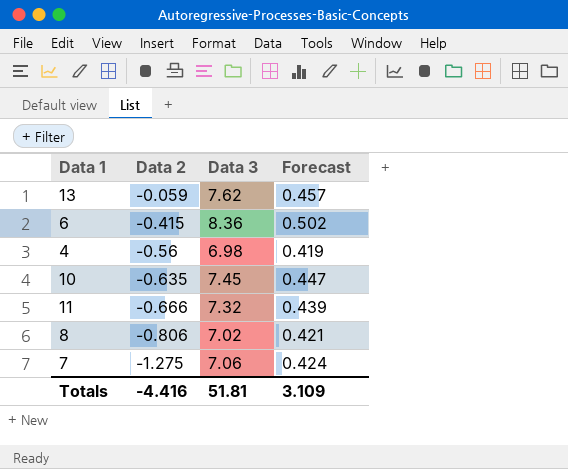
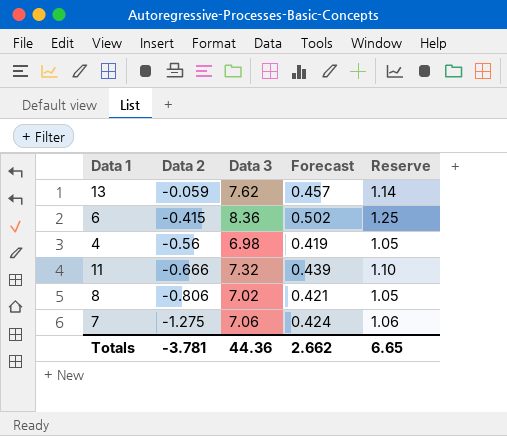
column Reserve | formula: none -> [Data 3] * 0.15
row 10: -0.635 | 7.45 | 0.447 -> none
Totals | Data 2: -4.416 -> -3.781
Totals | Data 3: 51.81 -> 44.36
Totals | Forecast: 3.109 -> 2.662

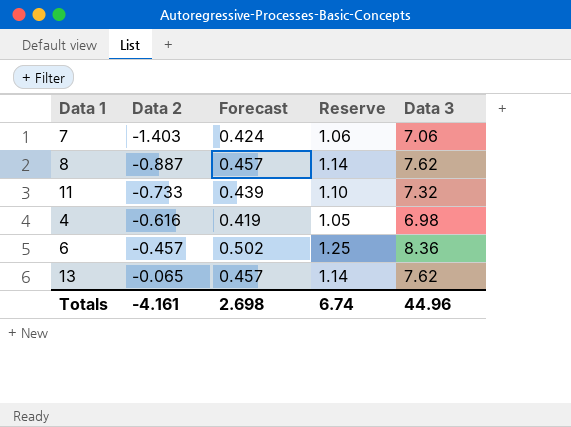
row order: Data 2 descending -> Data 2 ascending
column Data 3 | position: 3 -> 5
7 | Data 2: -1.275 -> -1.403
8 | Data 2: -0.806 -> -0.887
8 | Forecast: 0.421 -> 0.457
8 | Reserve: 1.05 -> 1.14
8 | Data 3: 7.02 -> 7.62
11 | Data 2: -0.666 -> -0.733
4 | Data 2: -0.56 -> -0.616
6 | Data 2: -0.415 -> -0.457
13 | Data 2: -0.059 -> -0.065
Totals | Data 2: -3.781 -> -4.161
Totals | Forecast: 2.662 -> 2.698
Totals | Reserve: 6.65 -> 6.74
Totals | Data 3: 44.36 -> 44.96

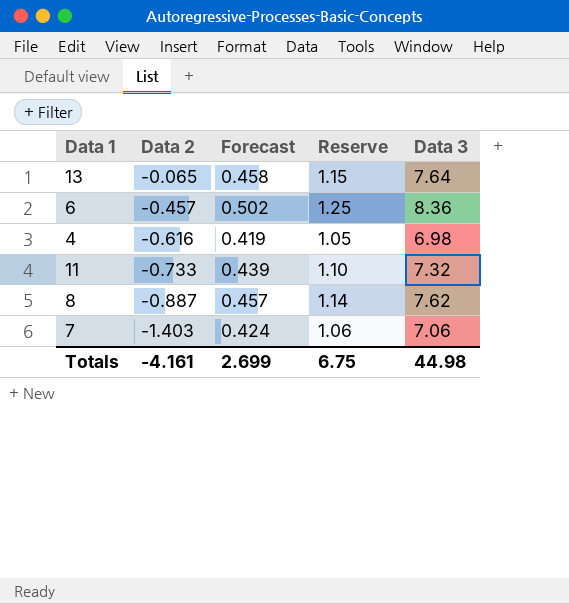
row order: Data 2 ascending -> Data 2 descending
13 | Forecast: 0.457 -> 0.458
13 | Reserve: 1.14 -> 1.15
13 | Data 3: 7.62 -> 7.64
Totals | Forecast: 2.698 -> 2.699
Totals | Reserve: 6.74 -> 6.75
Totals | Data 3: 44.96 -> 44.98

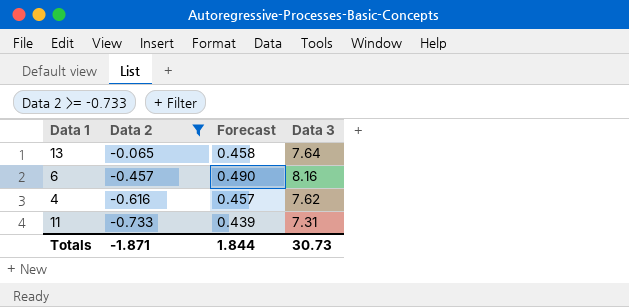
filter: none -> Data 2 >= -0.733
column Reserve | formula: [Data 3] * 0.15 -> none
6 | Forecast: 0.502 -> 0.490
6 | Data 3: 8.36 -> 8.16
4 | Forecast: 0.419 -> 0.457
4 | Data 3: 6.98 -> 7.62
11 | Data 3: 7.32 -> 7.31
Totals | Data 2: -4.161 -> -1.871
Totals | Forecast: 2.699 -> 1.844
Totals | Data 3: 44.98 -> 30.73

